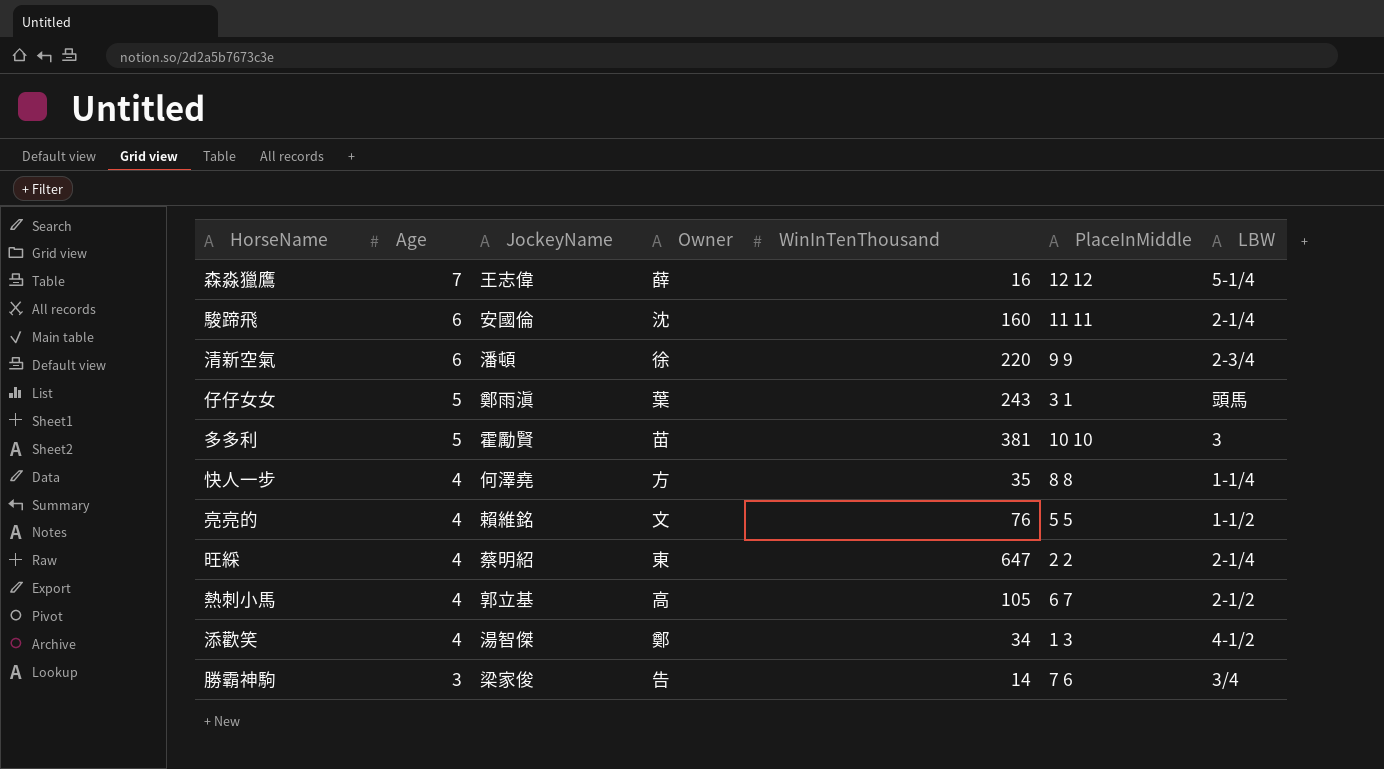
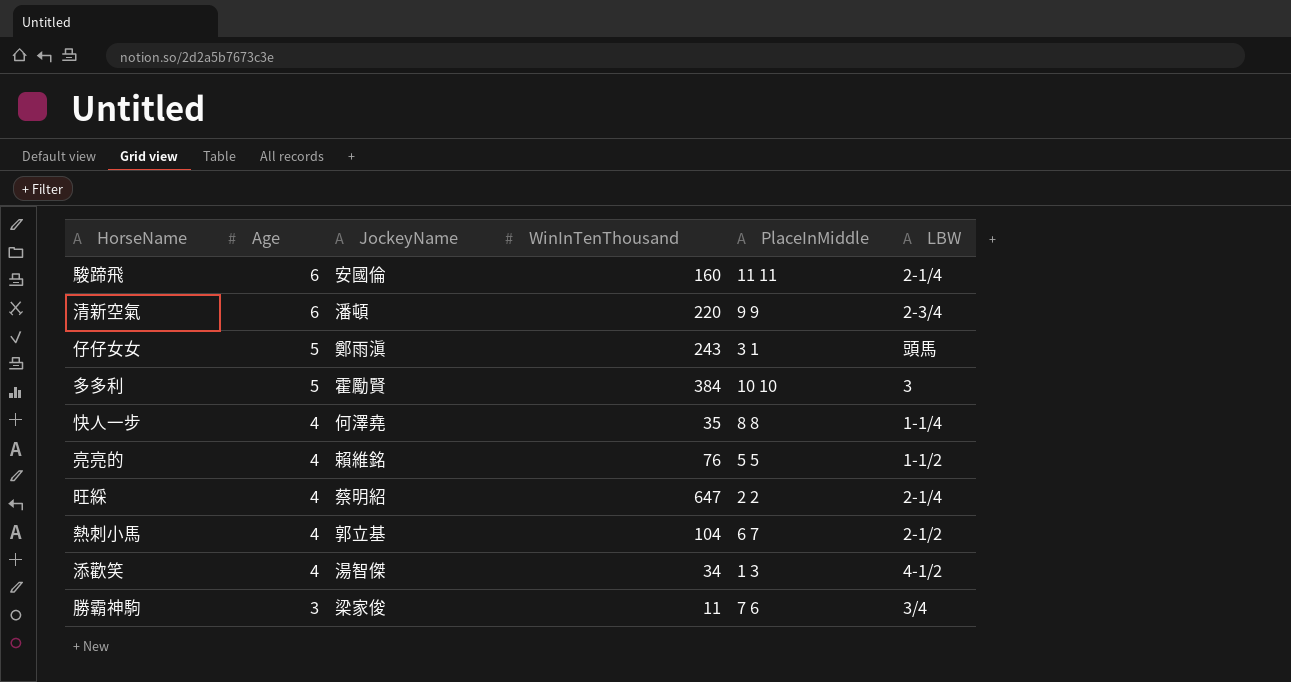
column Owner | position: 4 -> none
row 森淼獵鷹: 7 | 王志偉 | 薛 | 16 | 12 12 | 5-1/4 -> none
多多利 | WinInTenThousand: 381 -> 384
熱刺小馬 | WinInTenThousand: 105 -> 104
勝霸神駒 | WinInTenThousand: 14 -> 11

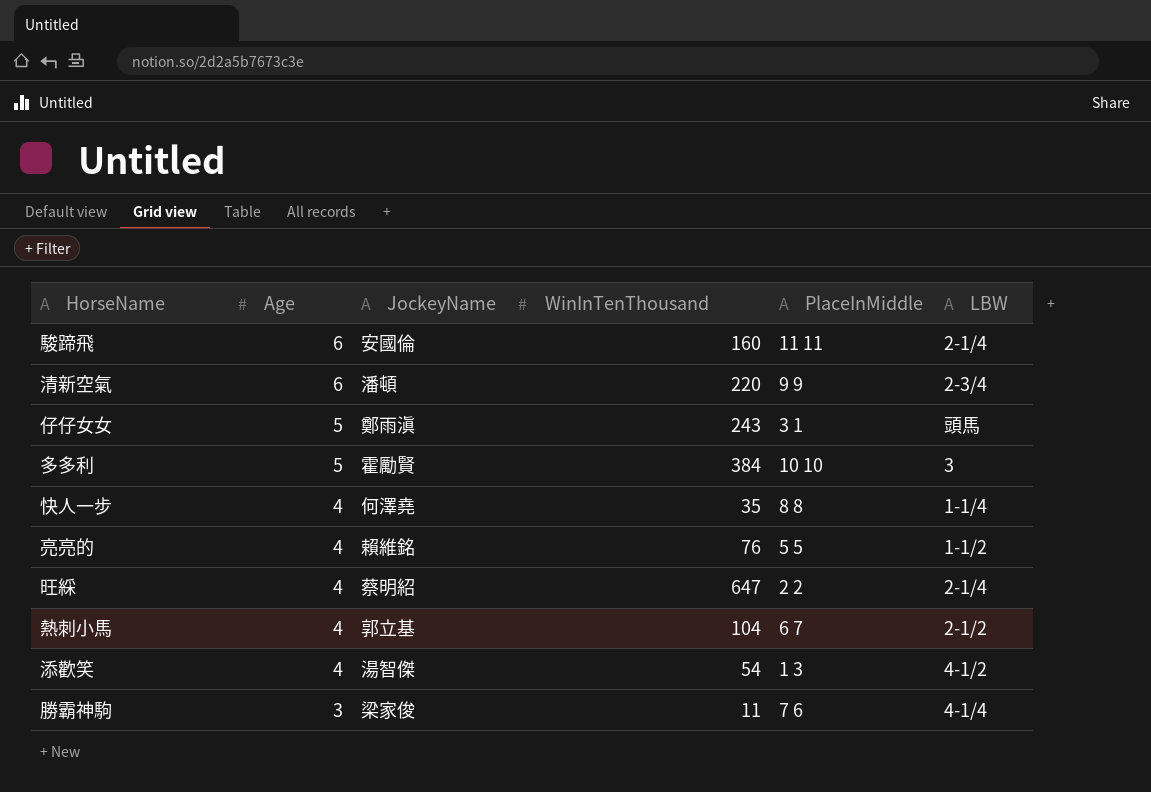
添歡笑 | WinInTenThousand: 34 -> 54
勝霸神駒 | LBW: 3/4 -> 4-1/4

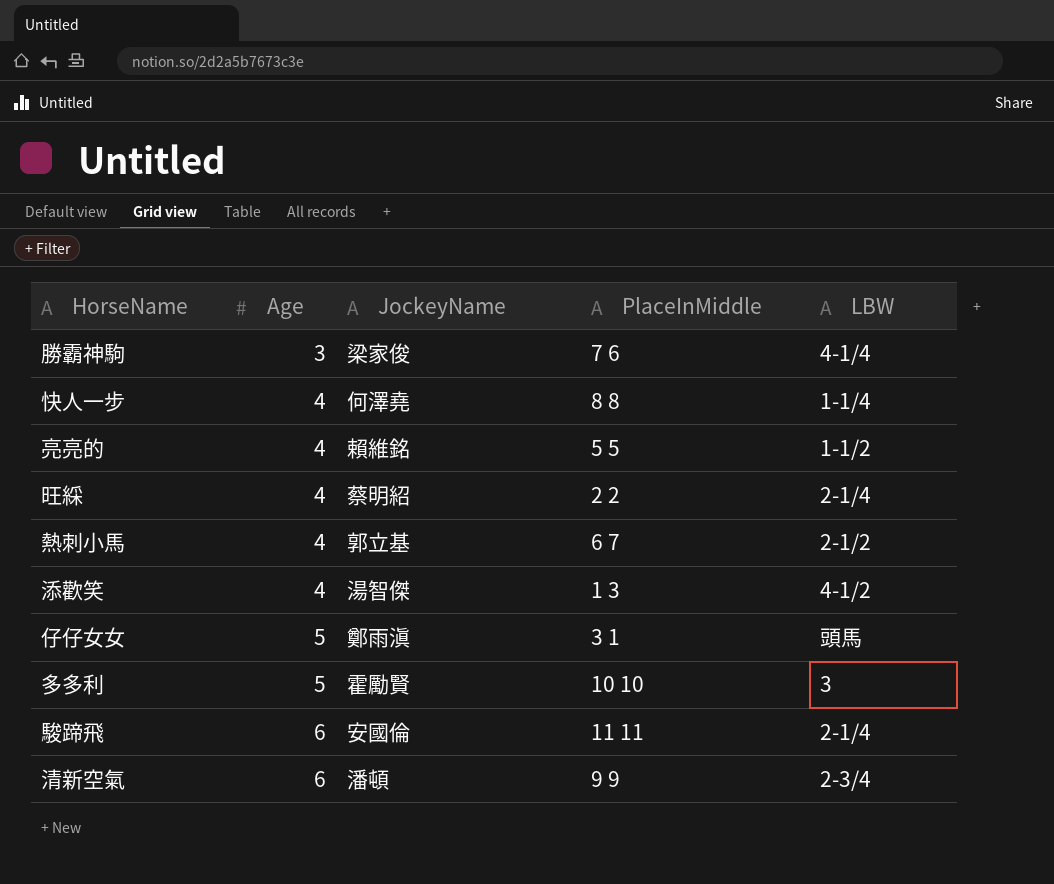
row order: Age descending -> Age ascending
column WinInTenThousand | position: 4 -> none

